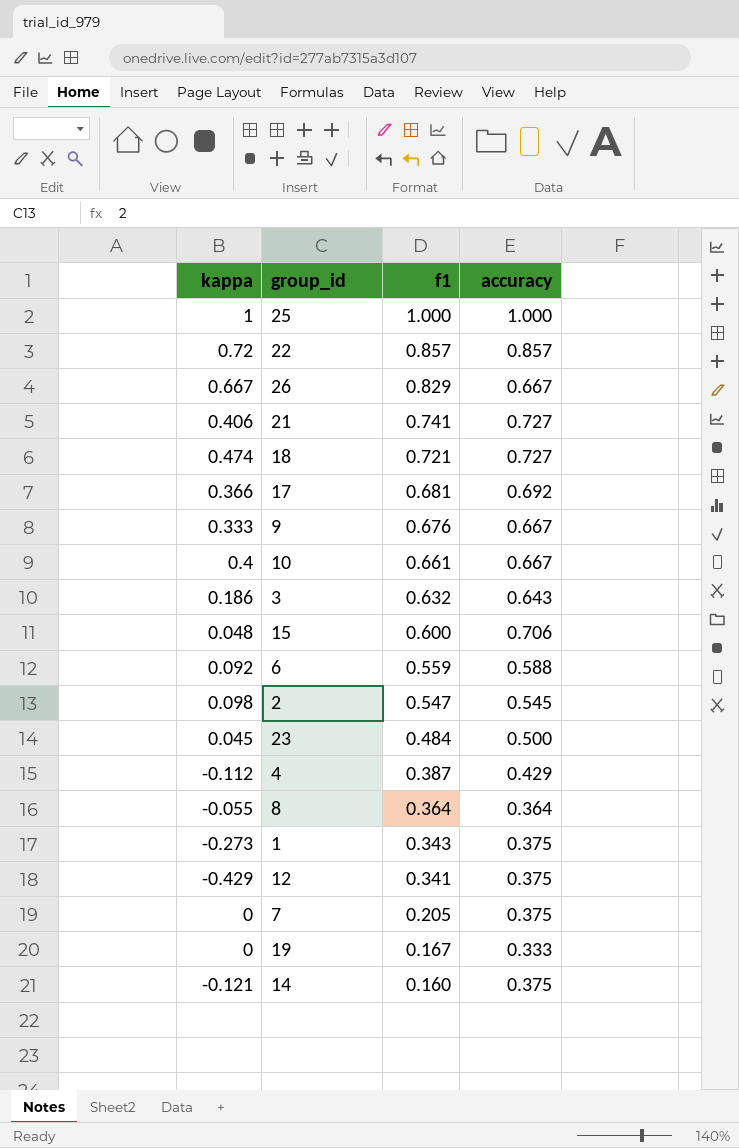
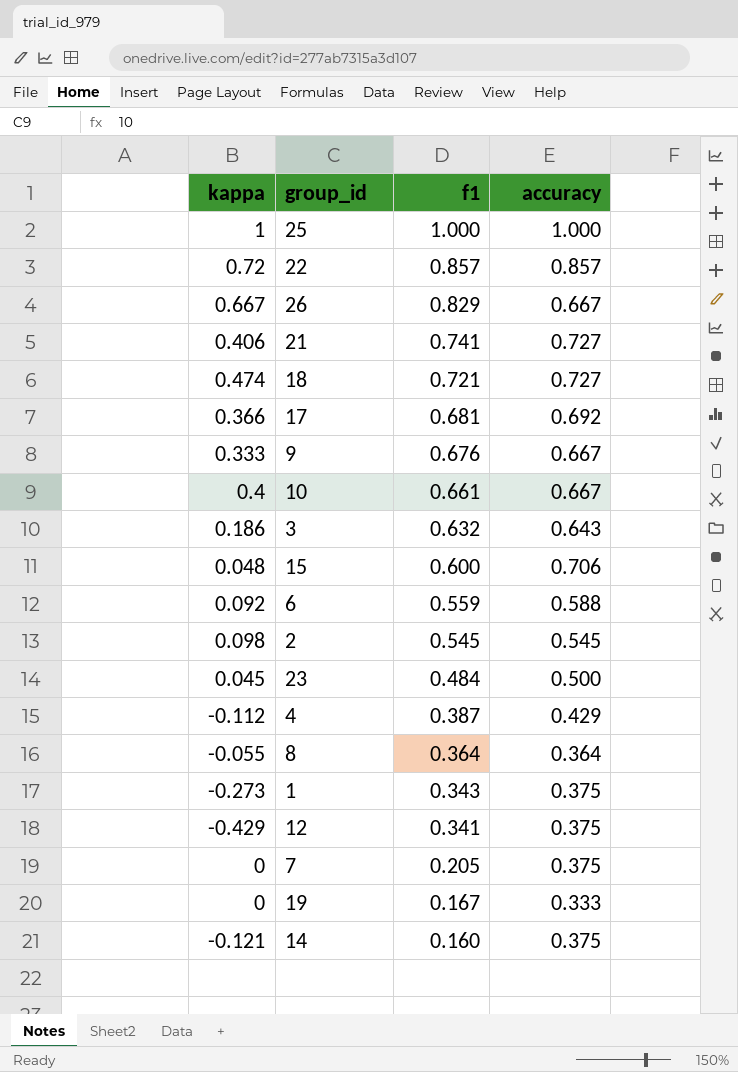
2 | f1: 0.547 -> 0.545

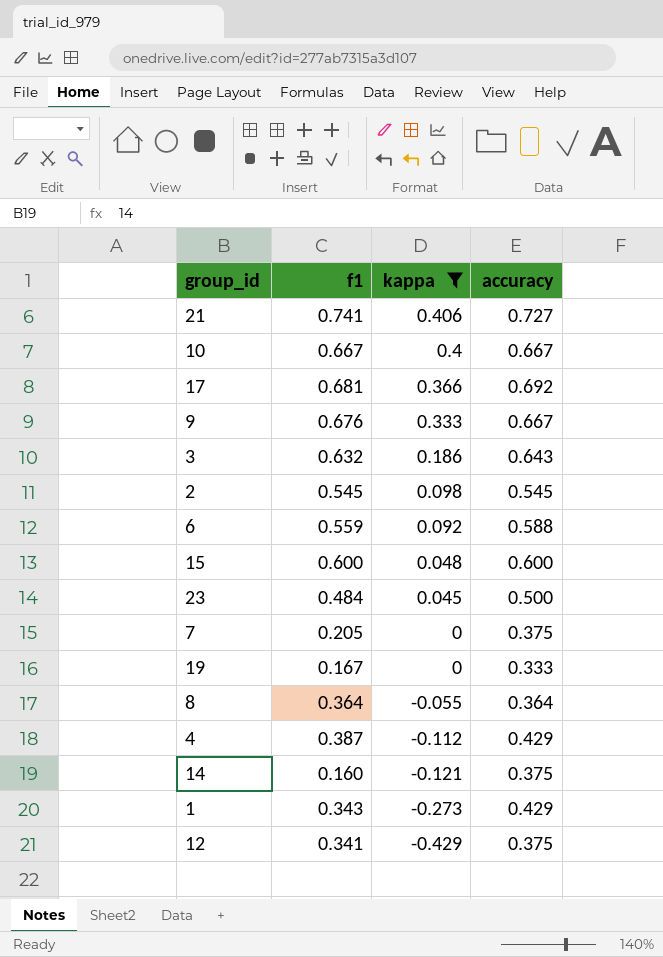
filter: none -> kappa <= 0.406
row order: f1 descending -> kappa descending
column kappa | position: 1 -> 3
10 | f1: 0.661 -> 0.667
15 | accuracy: 0.706 -> 0.600
1 | accuracy: 0.375 -> 0.429

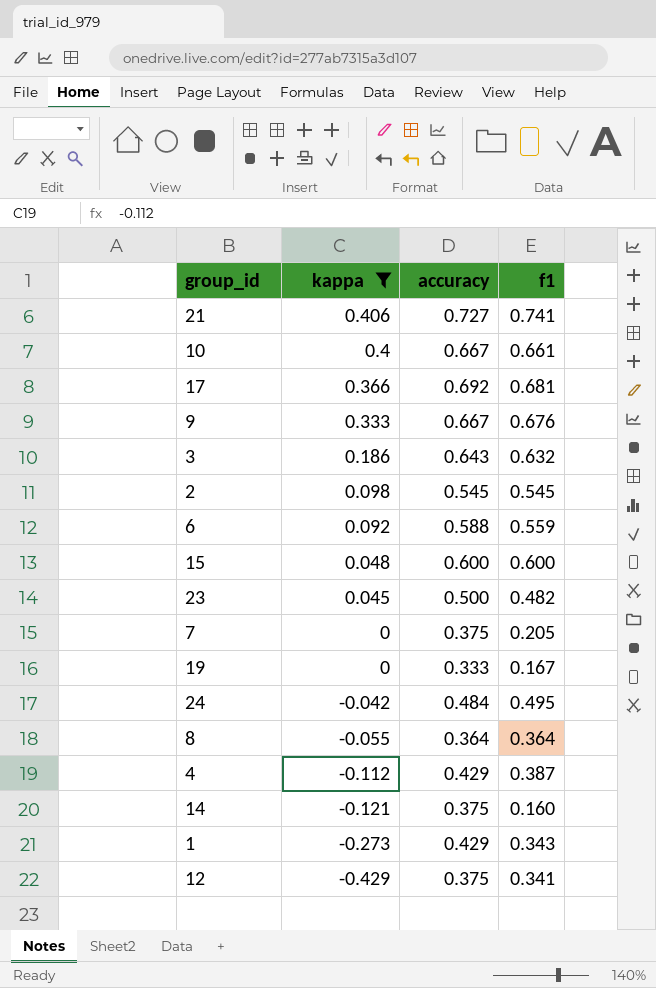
column f1 | position: 2 -> 4
10 | f1: 0.667 -> 0.661
23 | f1: 0.484 -> 0.482
row 24: none -> -0.042 | 0.484 | 0.495

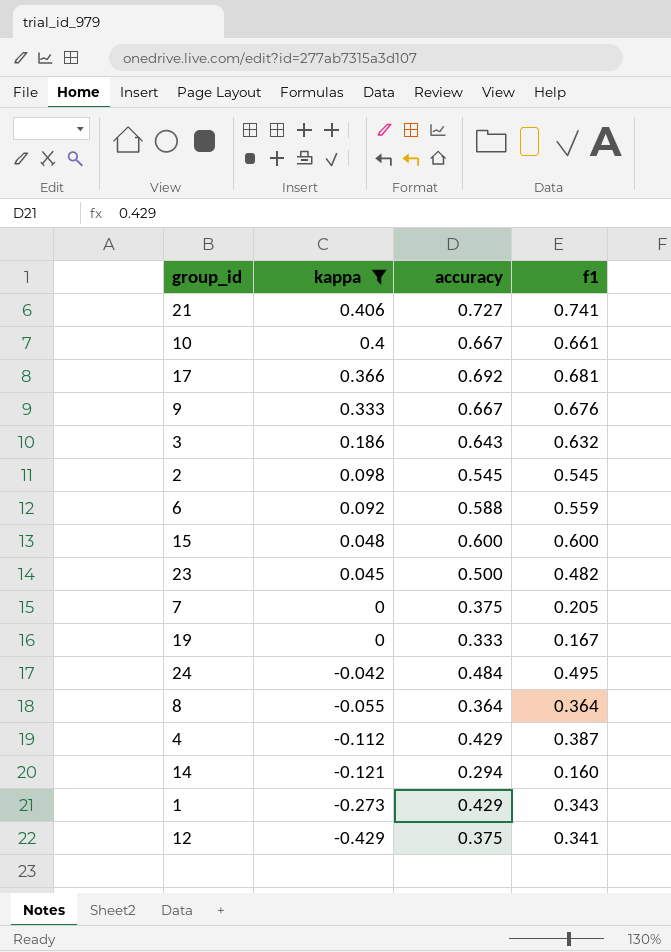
14 | accuracy: 0.375 -> 0.294

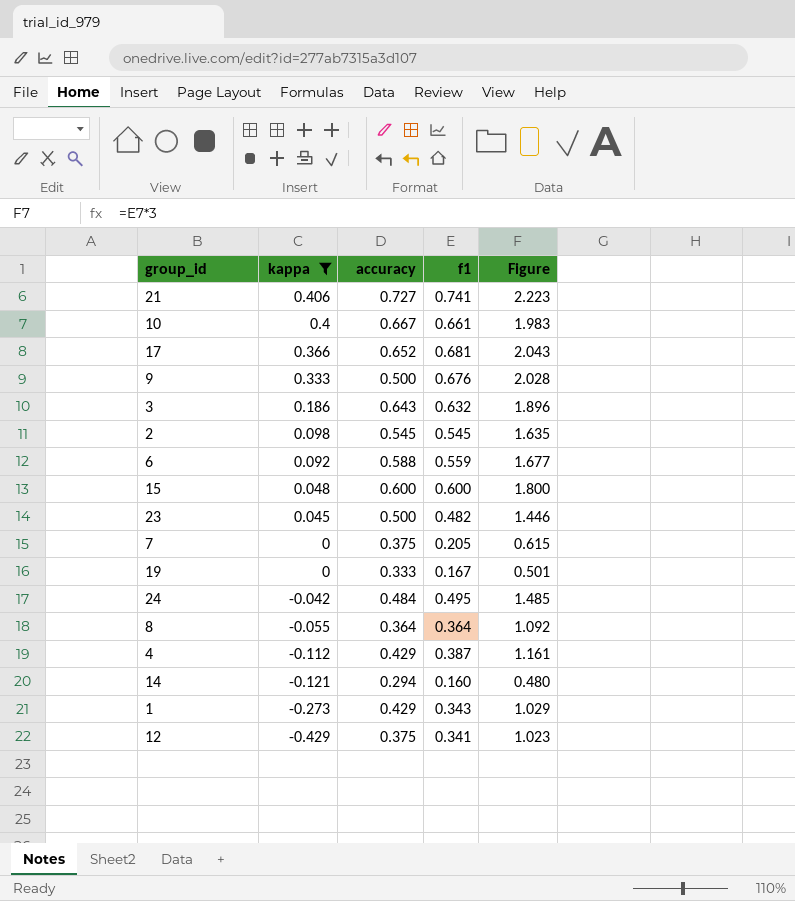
column Figure | formula: none -> [f1] * 3
17 | accuracy: 0.692 -> 0.652
9 | accuracy: 0.667 -> 0.500

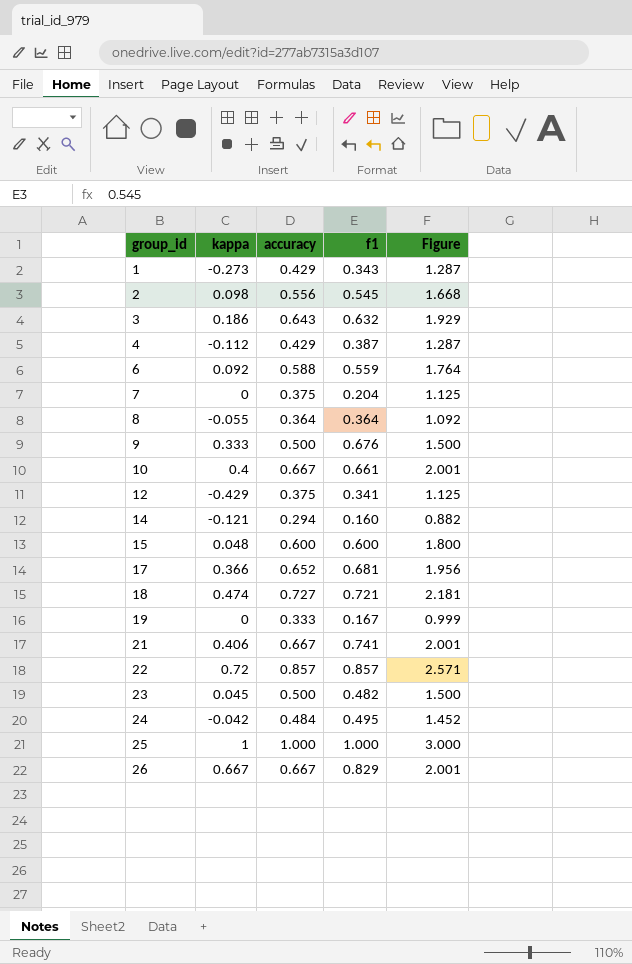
filter: kappa <= 0.406 -> none
row order: kappa descending -> group_id ascending
column Figure | formula: [f1] * 3 -> [accuracy] * 3
2 | accuracy: 0.545 -> 0.556
7 | f1: 0.205 -> 0.204
21 | accuracy: 0.727 -> 0.667

